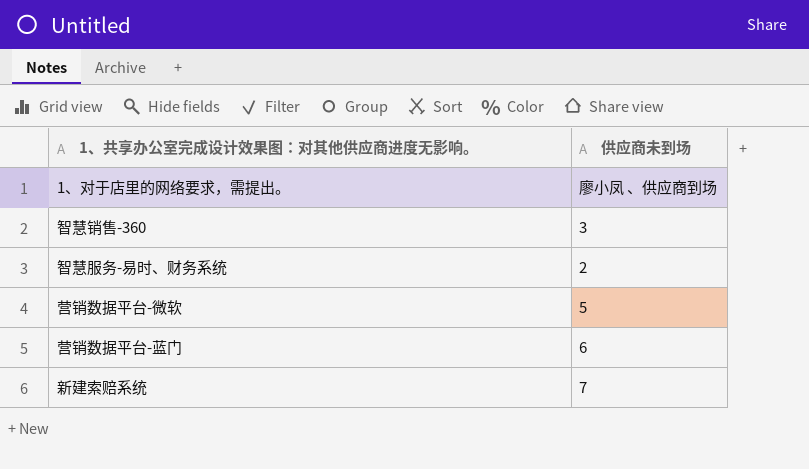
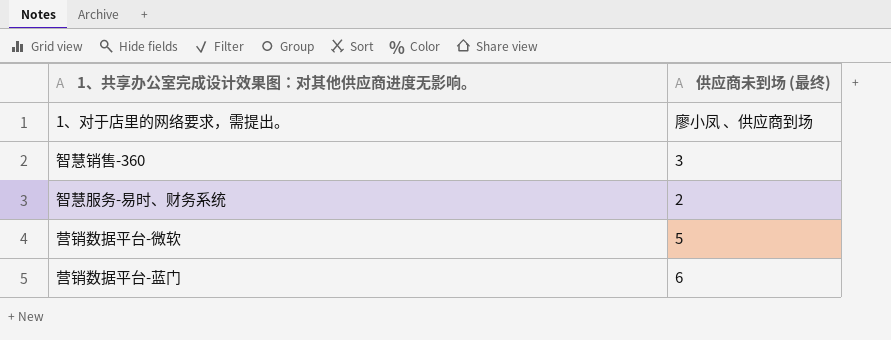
column name: 供应商未到场 -> 供应商未到场 (最终)
row 新建索赔系统: 7 -> none

